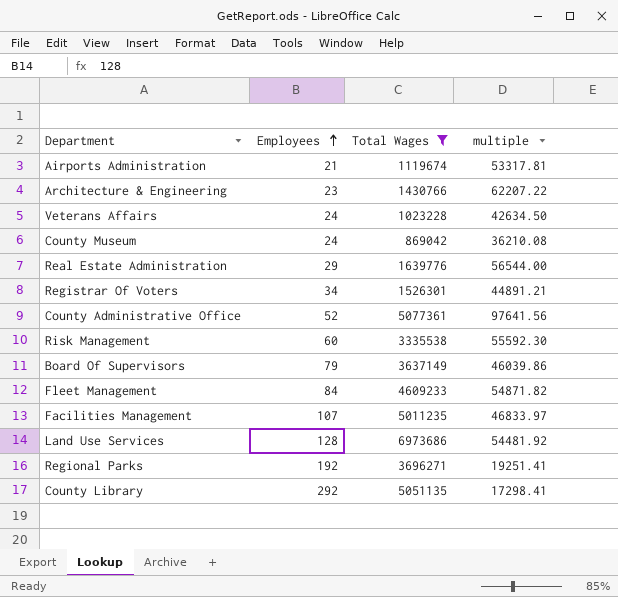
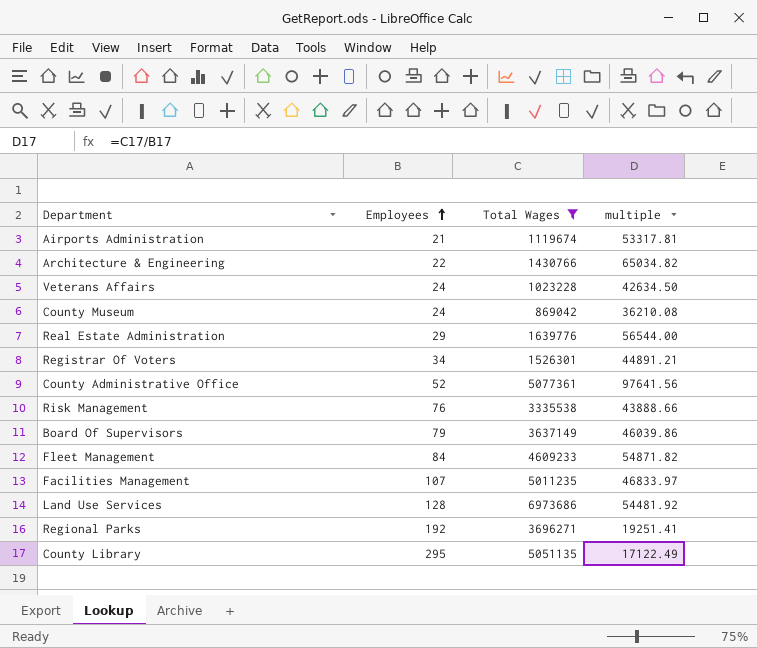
Architecture & Engineering | Employees: 23 -> 22
Architecture & Engineering | multiple: 62207.22 -> 65034.82
Risk Management | Employees: 60 -> 76
Risk Management | multiple: 55592.30 -> 43888.66
County Library | Employees: 292 -> 295
County Library | multiple: 17298.41 -> 17122.49

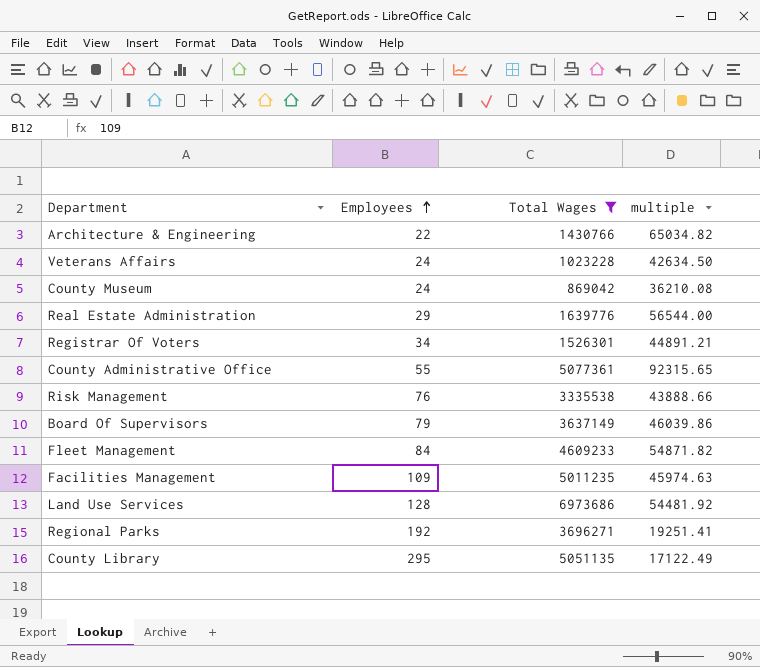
row Airports Administration: 21 | 1119674 | 53317.81 -> none
County Administrative Office | Employees: 52 -> 55
County Administrative Office | multiple: 97641.56 -> 92315.65
Facilities Management | Employees: 107 -> 109
Facilities Management | multiple: 46833.97 -> 45974.63

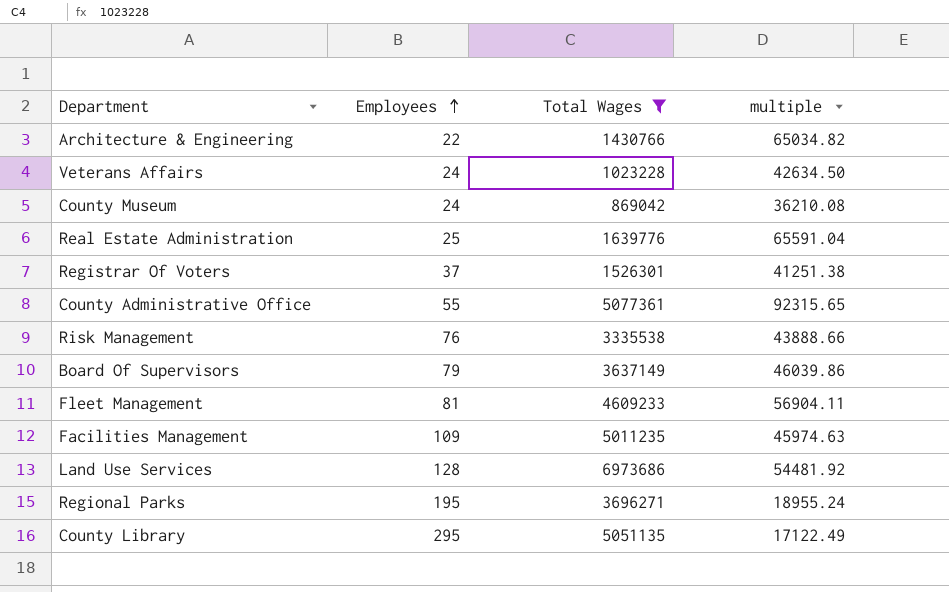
Real Estate Administration | Employees: 29 -> 25
Real Estate Administration | multiple: 56544.00 -> 65591.04
Registrar Of Voters | Employees: 34 -> 37
Registrar Of Voters | multiple: 44891.21 -> 41251.38
Fleet Management | Employees: 84 -> 81
Fleet Management | multiple: 54871.82 -> 56904.11
Regional Parks | Employees: 192 -> 195
Regional Parks | multiple: 19251.41 -> 18955.24

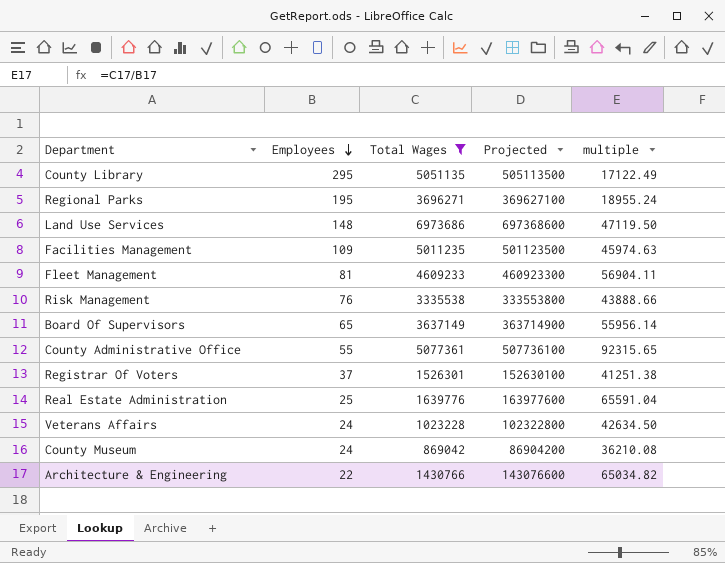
row order: Employees ascending -> Employees descending
column Projected | formula: none -> [Total Wages] * 100
Land Use Services | Employees: 128 -> 148
Land Use Services | multiple: 54481.92 -> 47119.50
Board Of Supervisors | Employees: 79 -> 65
Board Of Supervisors | multiple: 46039.86 -> 55956.14

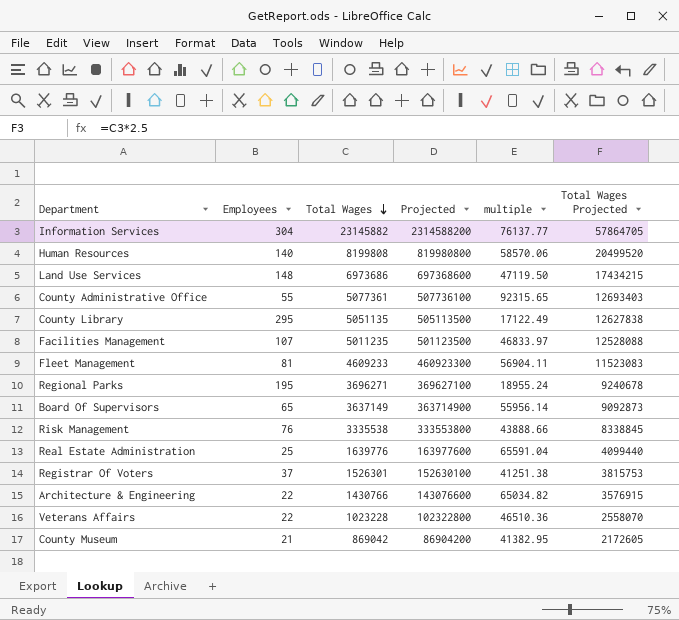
filter: Total Wages <= 6973686 -> none
row order: Employees descending -> Total Wages descending
column Total Wages Projected | formula: none -> [Total Wages] * 2.5
Facilities Management | Employees: 109 -> 107
Facilities Management | multiple: 45974.63 -> 46833.97
Veterans Affairs | Employees: 24 -> 22
Veterans Affairs | multiple: 42634.50 -> 46510.36
County Museum | Employees: 24 -> 21
County Museum | multiple: 36210.08 -> 41382.95

